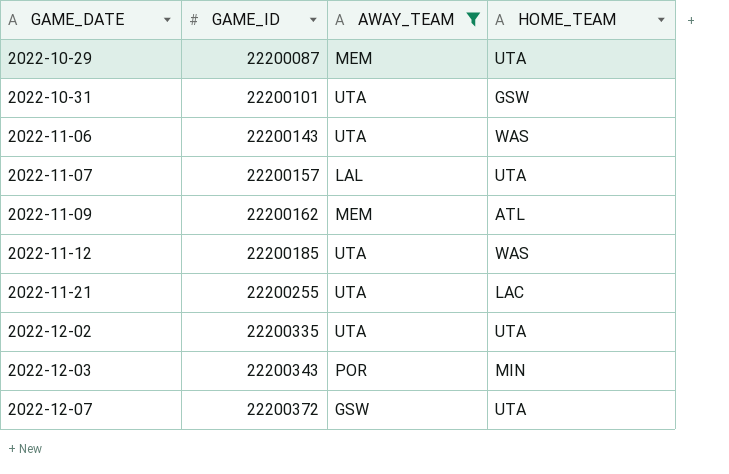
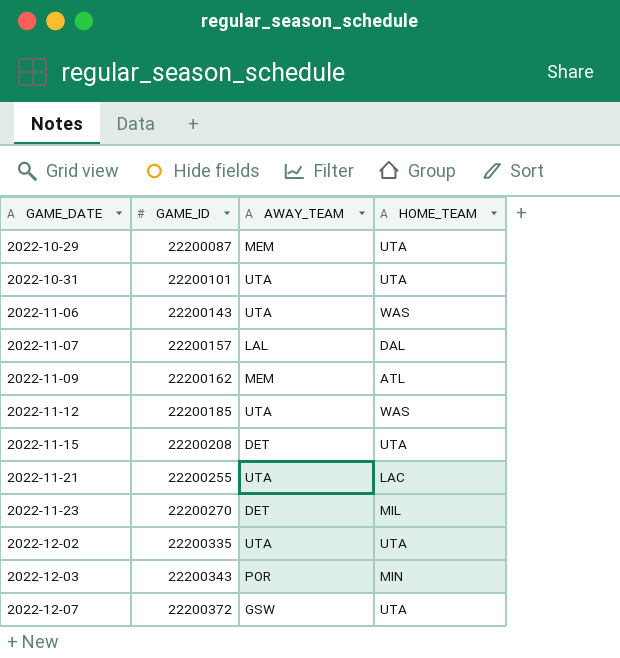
filter: AWAY_TEAM != DET -> none
2022-10-31 | HOME_TEAM: GSW -> UTA
2022-11-07 | HOME_TEAM: UTA -> DAL

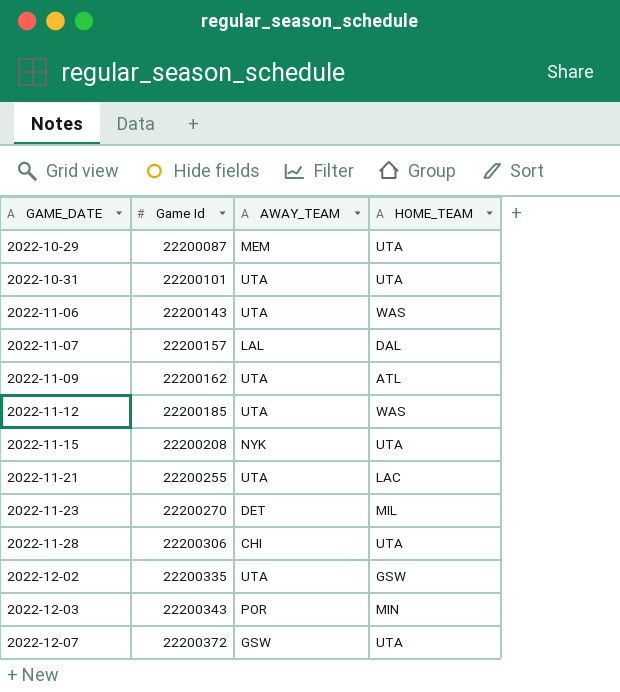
column name: GAME_ID -> Game Id
2022-11-09 | AWAY_TEAM: MEM -> UTA
2022-11-15 | AWAY_TEAM: DET -> NYK
row 2022-11-28: none -> 22200306 | CHI | UTA
2022-12-02 | HOME_TEAM: UTA -> GSW

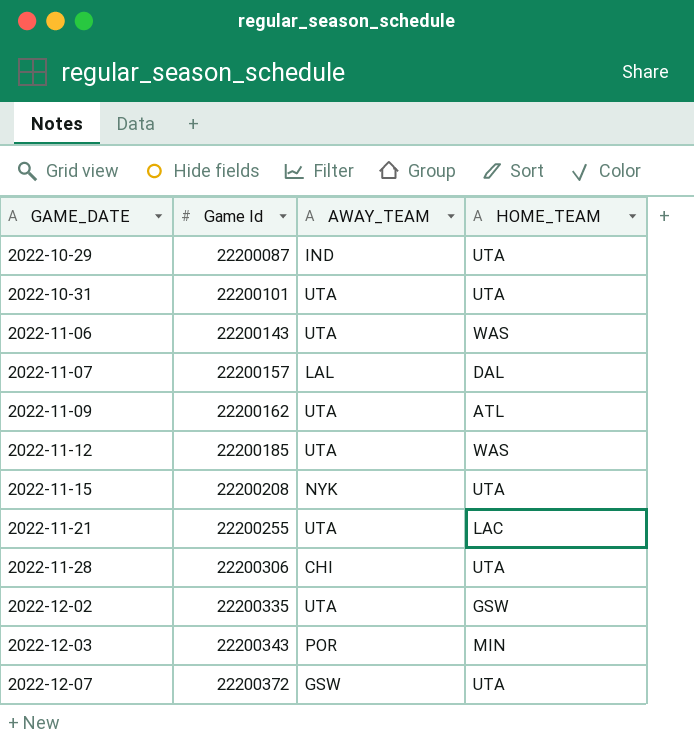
row 2022-11-23: 22200270 | DET | MIL -> none
2022-10-29 | AWAY_TEAM: MEM -> IND

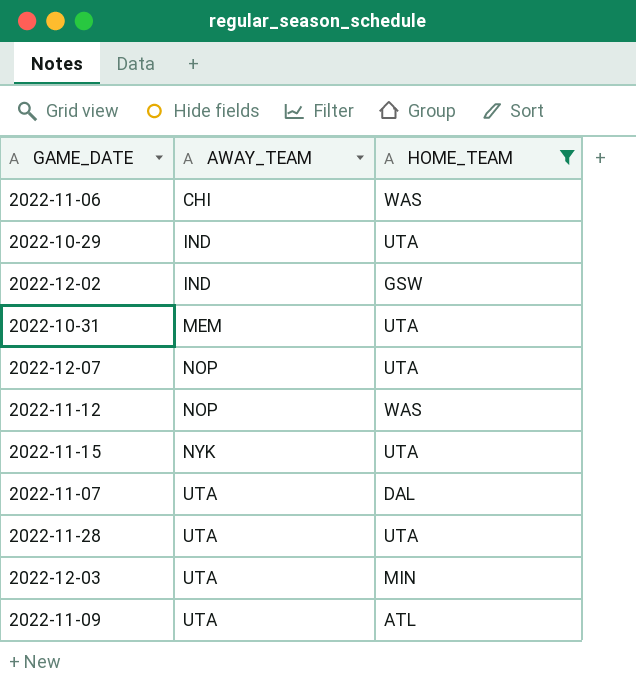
filter: none -> HOME_TEAM != LAC
row order: GAME_DATE ascending -> AWAY_TEAM ascending
column Game Id | position: 2 -> none
2022-11-06 | AWAY_TEAM: UTA -> CHI
2022-12-02 | AWAY_TEAM: UTA -> IND
2022-10-31 | AWAY_TEAM: UTA -> MEM
2022-12-07 | AWAY_TEAM: GSW -> NOP
2022-11-12 | AWAY_TEAM: UTA -> NOP
2022-11-07 | AWAY_TEAM: LAL -> UTA
2022-11-28 | AWAY_TEAM: CHI -> UTA
2022-12-03 | AWAY_TEAM: POR -> UTA

